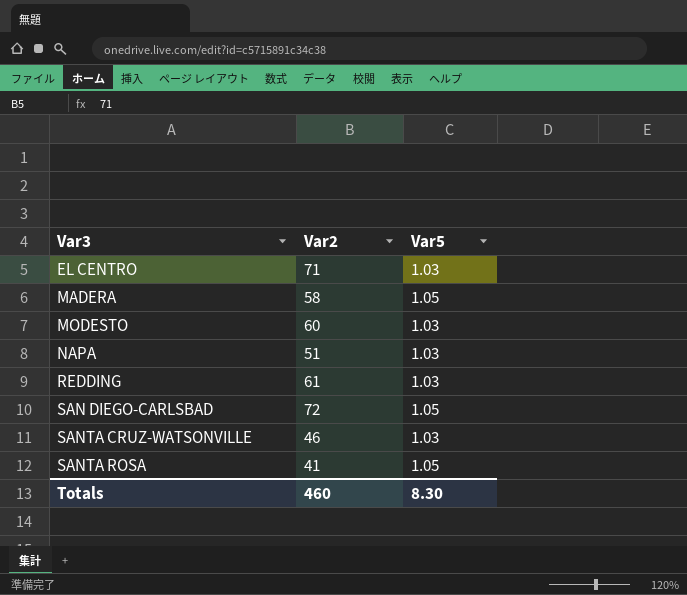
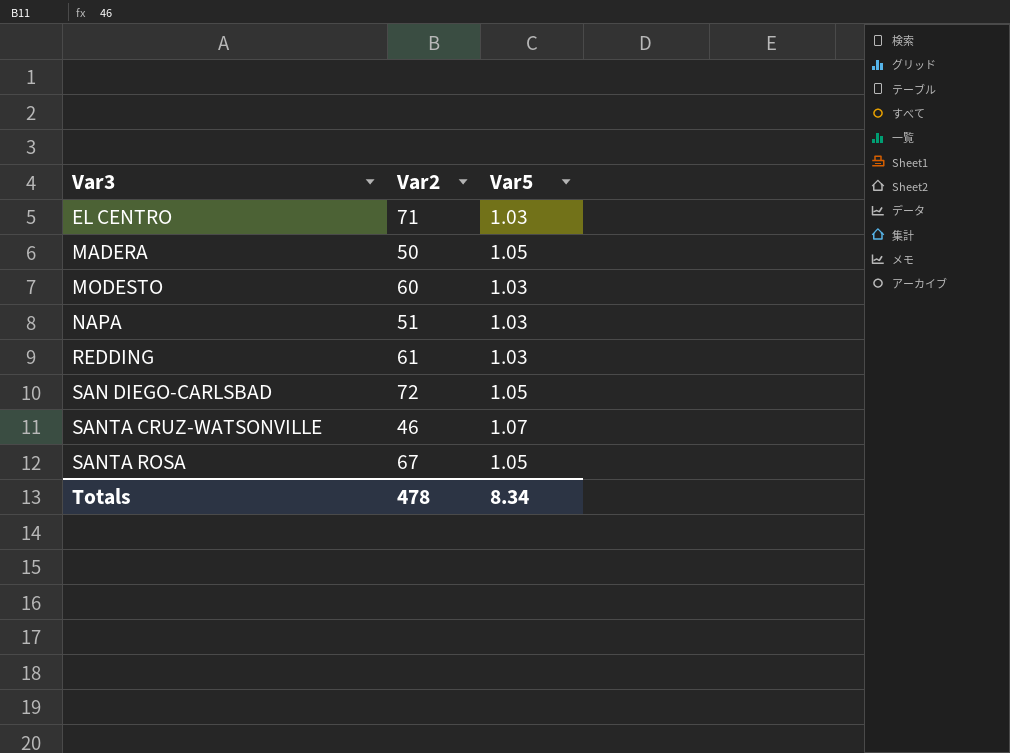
MADERA | Var2: 58 -> 50
SANTA CRUZ-WATSONVILLE | Var5: 1.03 -> 1.07
SANTA ROSA | Var2: 41 -> 67
Totals | Var2: 460 -> 478
Totals | Var5: 8.30 -> 8.34

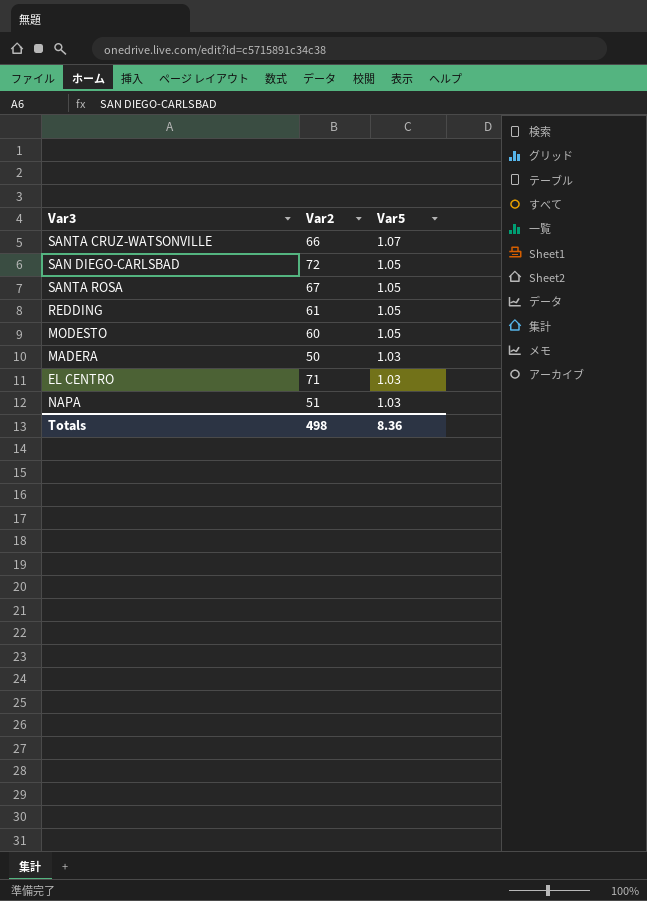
row order: Var3 ascending -> Var5 descending
SANTA CRUZ-WATSONVILLE | Var2: 46 -> 66
REDDING | Var5: 1.03 -> 1.05
MODESTO | Var5: 1.03 -> 1.05
MADERA | Var5: 1.05 -> 1.03
Totals | Var2: 478 -> 498
Totals | Var5: 8.34 -> 8.36

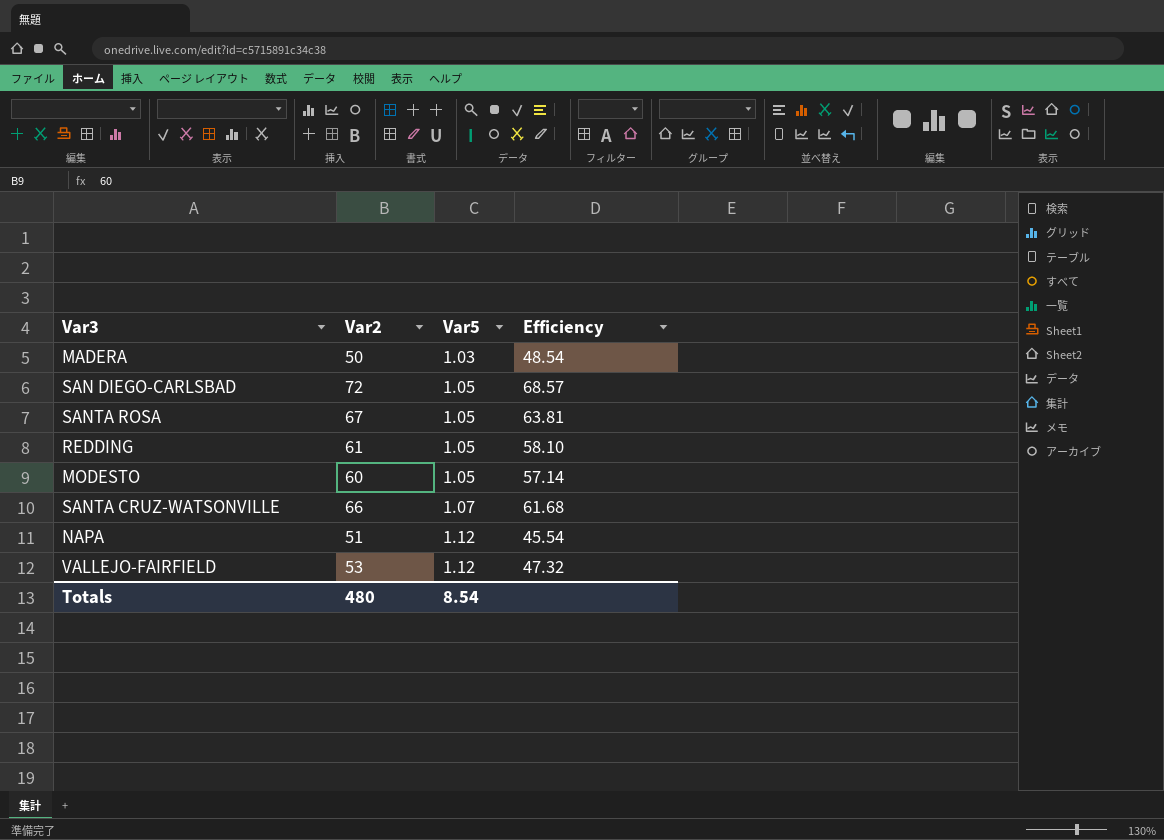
row order: Var5 descending -> Var5 ascending
column Efficiency | formula: none -> [Var2] / [Var5]
row EL CENTRO: 71 | 1.03 -> none
NAPA | Var5: 1.03 -> 1.12
row VALLEJO-FAIRFIELD: none -> 53 | 1.12 | 47.32
Totals | Var2: 498 -> 480
Totals | Var5: 8.36 -> 8.54

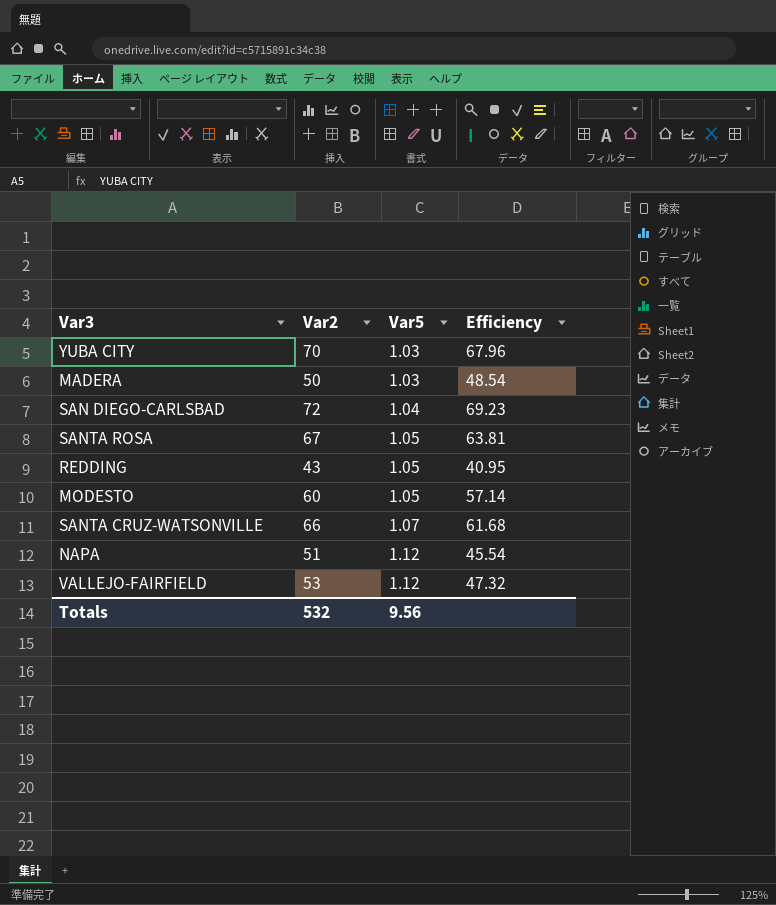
row YUBA CITY: none -> 70 | 1.03 | 67.96
SAN DIEGO-CARLSBAD | Var5: 1.05 -> 1.04
SAN DIEGO-CARLSBAD | Efficiency: 68.57 -> 69.23
REDDING | Var2: 61 -> 43
REDDING | Efficiency: 58.10 -> 40.95
Totals | Var2: 480 -> 532
Totals | Var5: 8.54 -> 9.56

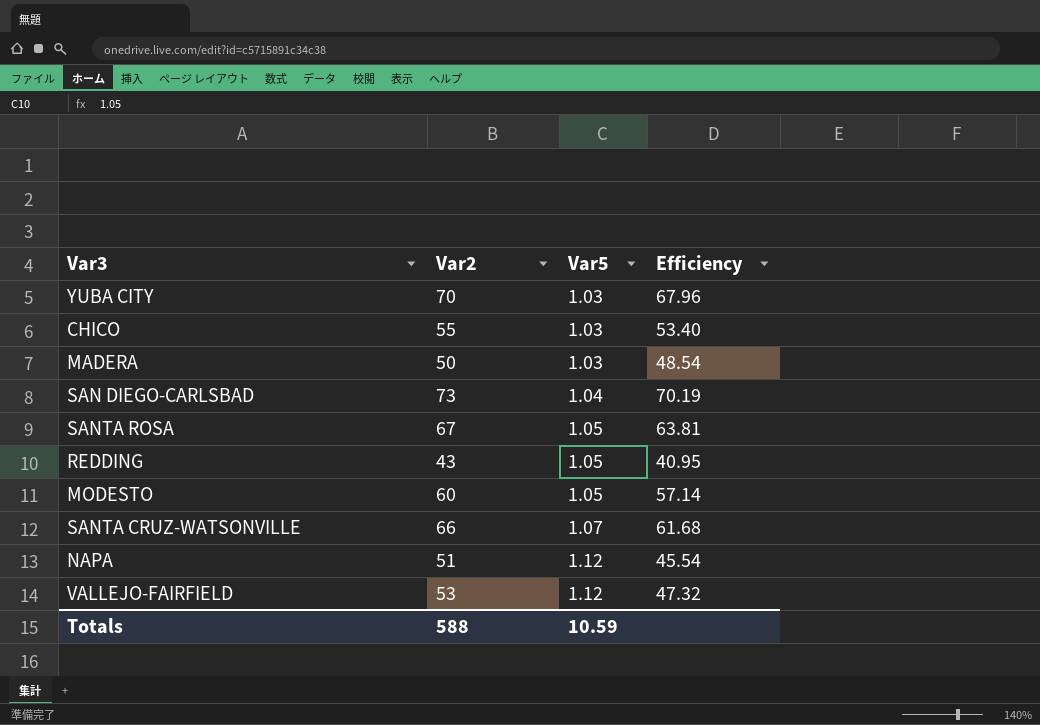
row CHICO: none -> 55 | 1.03 | 53.40
SAN DIEGO-CARLSBAD | Var2: 72 -> 73
SAN DIEGO-CARLSBAD | Efficiency: 69.23 -> 70.19
Totals | Var2: 532 -> 588
Totals | Var5: 9.56 -> 10.59

